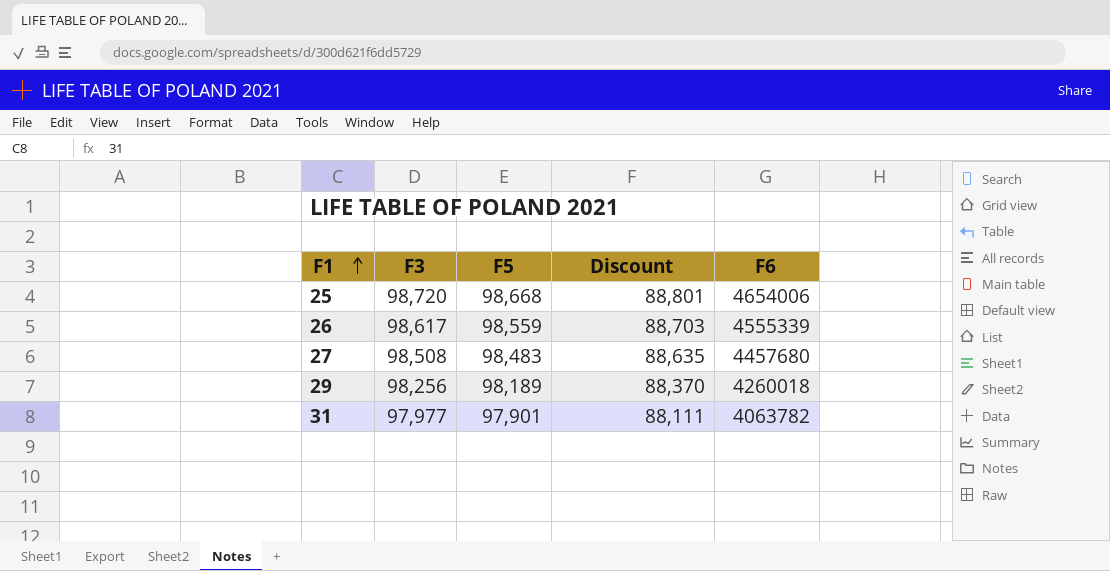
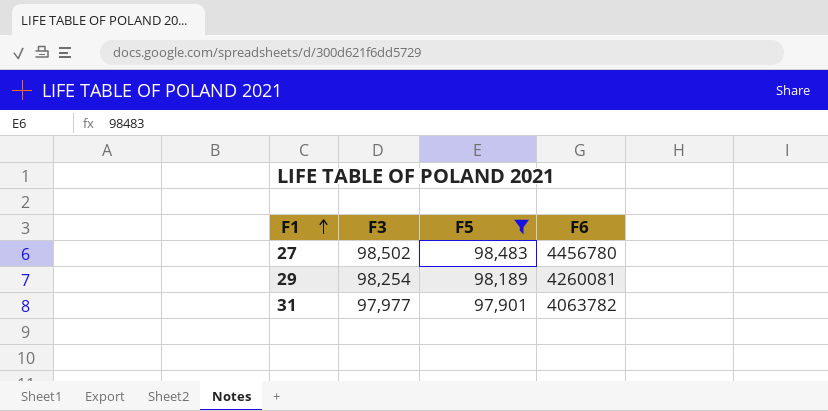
filter: none -> F5 <= 98,483
column Discount | formula: [F5] * 0.9 -> none
27 | F3: 98,508 -> 98,502
27 | F6: 4457680 -> 4456780
29 | F3: 98,256 -> 98,254
29 | F6: 4260018 -> 4260081

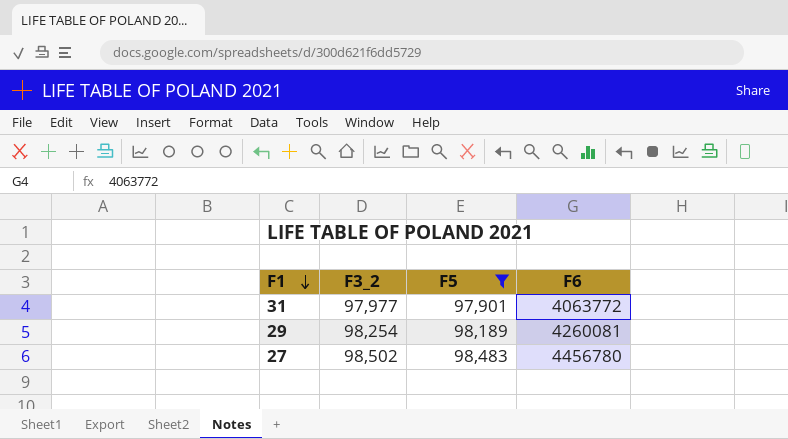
row order: F1 ascending -> F1 descending
column name: F3 -> F3_2
31 | F6: 4063782 -> 4063772

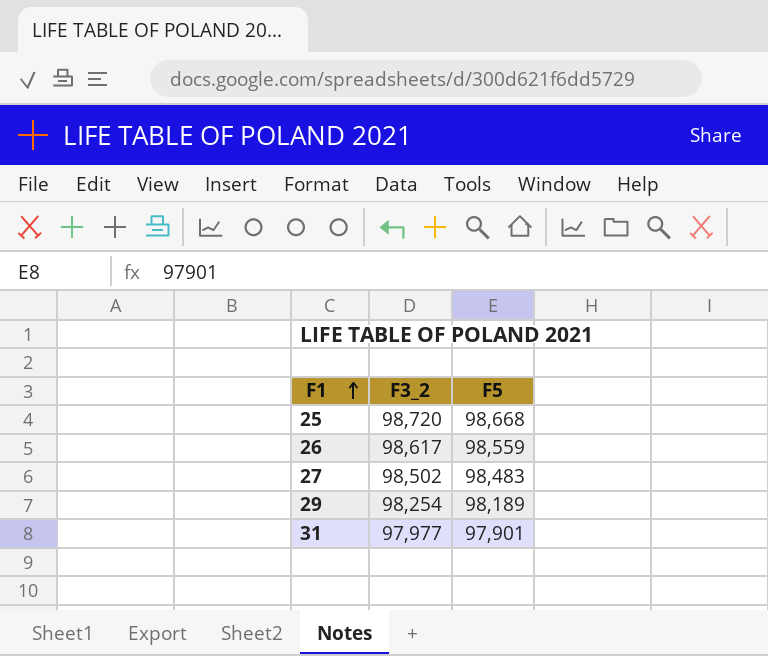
filter: F5 <= 98,483 -> none
row order: F1 descending -> F1 ascending
column F6 | position: 4 -> none

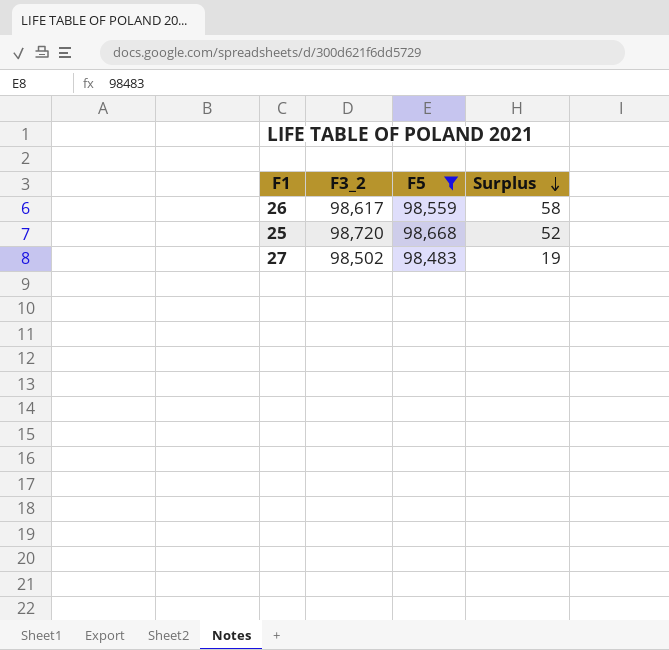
filter: none -> F5 >= 98,483
row order: F1 ascending -> Surplus descending
column Surplus | formula: none -> [F3_2] - [F5]

